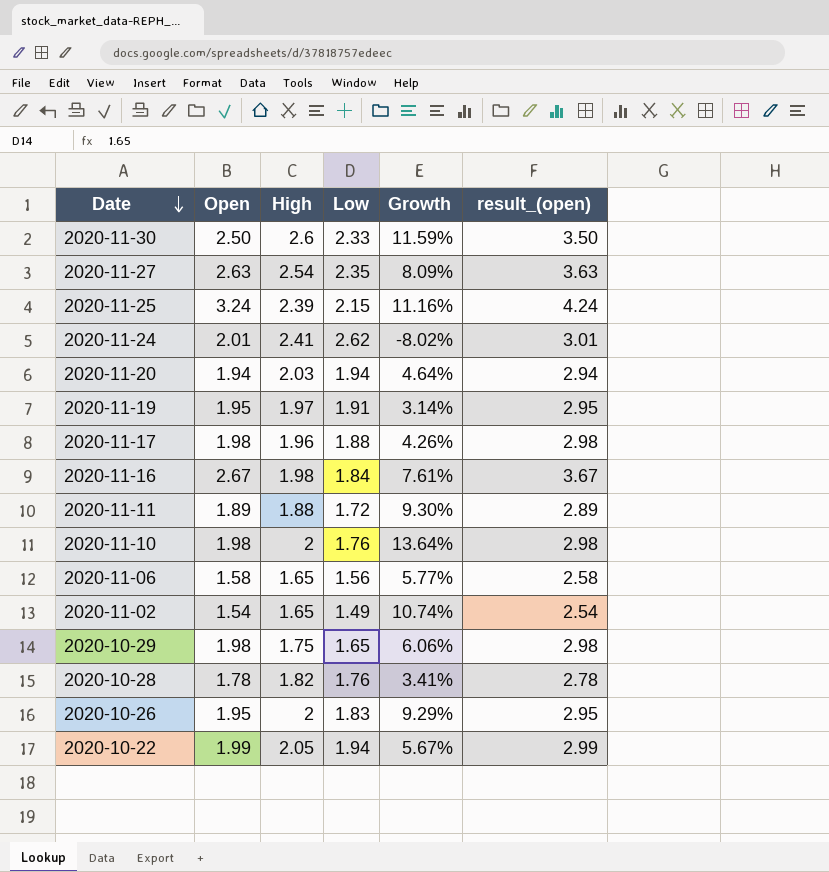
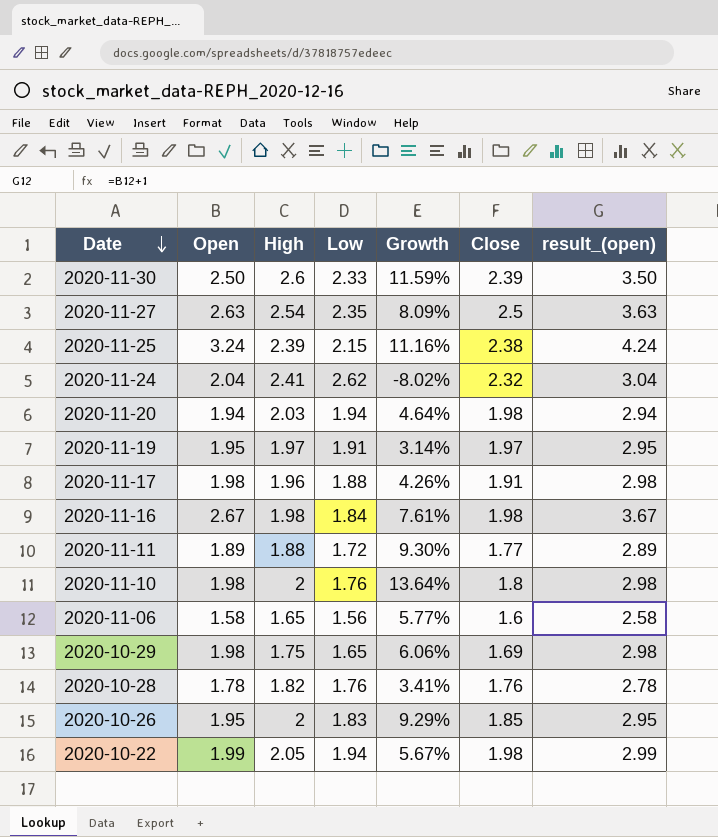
column Close | position: none -> 6
row 2020-11-02: 1.54 | 1.65 | 1.49 | 10.74% | 2.54 -> none
2020-11-24 | Open: 2.01 -> 2.04
2020-11-24 | result_(open): 3.01 -> 3.04

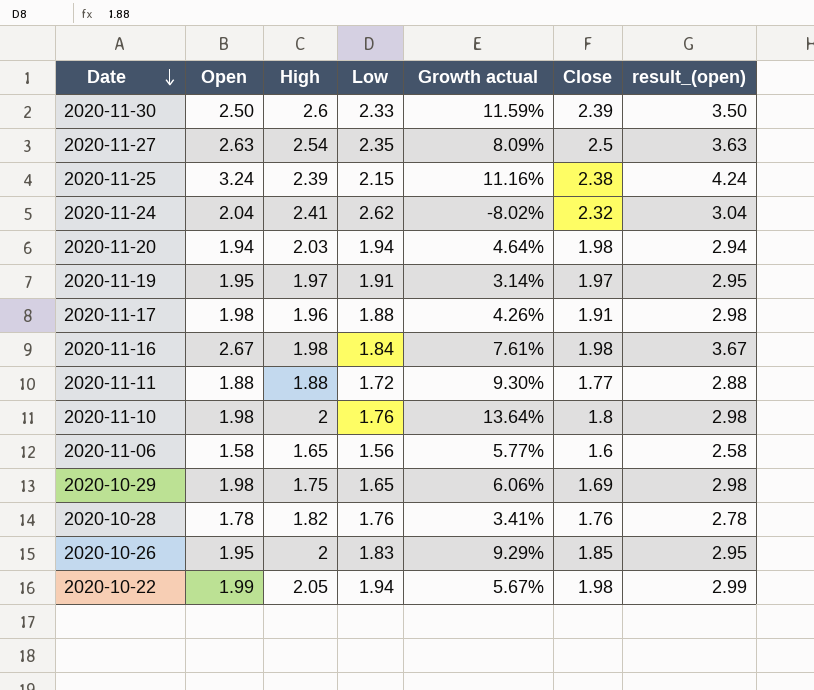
column name: Growth -> Growth actual
2020-11-11 | Open: 1.89 -> 1.88
2020-11-11 | result_(open): 2.89 -> 2.88

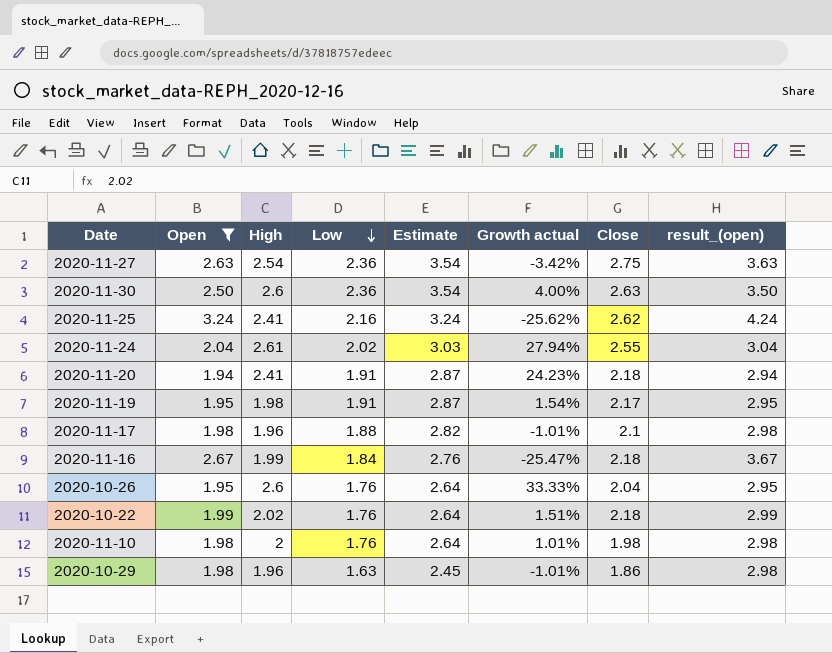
filter: none -> Open >= 1.94
row order: Date descending -> Low descending
column Estimate | formula: none -> [Low] * 1.5
column Growth actual | formula: ([High] - [Low]) / [Low] -> ([High] - [Open]) / [Open]
2020-11-27 | Low: 2.35 -> 2.36
2020-11-27 | Close: 2.5 -> 2.75
2020-11-30 | Low: 2.33 -> 2.36
2020-11-30 | Close: 2.39 -> 2.63
2020-11-25 | High: 2.39 -> 2.41
2020-11-25 | Low: 2.15 -> 2.16
2020-11-25 | Close: 2.38 -> 2.62
2020-11-24 | High: 2.41 -> 2.61
2020-11-24 | Low: 2.62 -> 2.02
2020-11-24 | Close: 2.32 -> 2.55
2020-11-20 | High: 2.03 -> 2.41
2020-11-20 | Low: 1.94 -> 1.91
2020-11-20 | Close: 1.98 -> 2.18
2020-11-19 | High: 1.97 -> 1.98
2020-11-19 | Close: 1.97 -> 2.17
2020-11-17 | Close: 1.91 -> 2.1
2020-11-16 | High: 1.98 -> 1.99
2020-11-16 | Close: 1.98 -> 2.18
2020-10-26 | High: 2 -> 2.6
2020-10-26 | Low: 1.83 -> 1.76
2020-10-26 | Close: 1.85 -> 2.04
2020-10-22 | High: 2.05 -> 2.02
2020-10-22 | Low: 1.94 -> 1.76
2020-10-22 | Close: 1.98 -> 2.18
2020-11-10 | Close: 1.8 -> 1.98
2020-10-29 | High: 1.75 -> 1.96
2020-10-29 | Low: 1.65 -> 1.63
2020-10-29 | Close: 1.69 -> 1.86

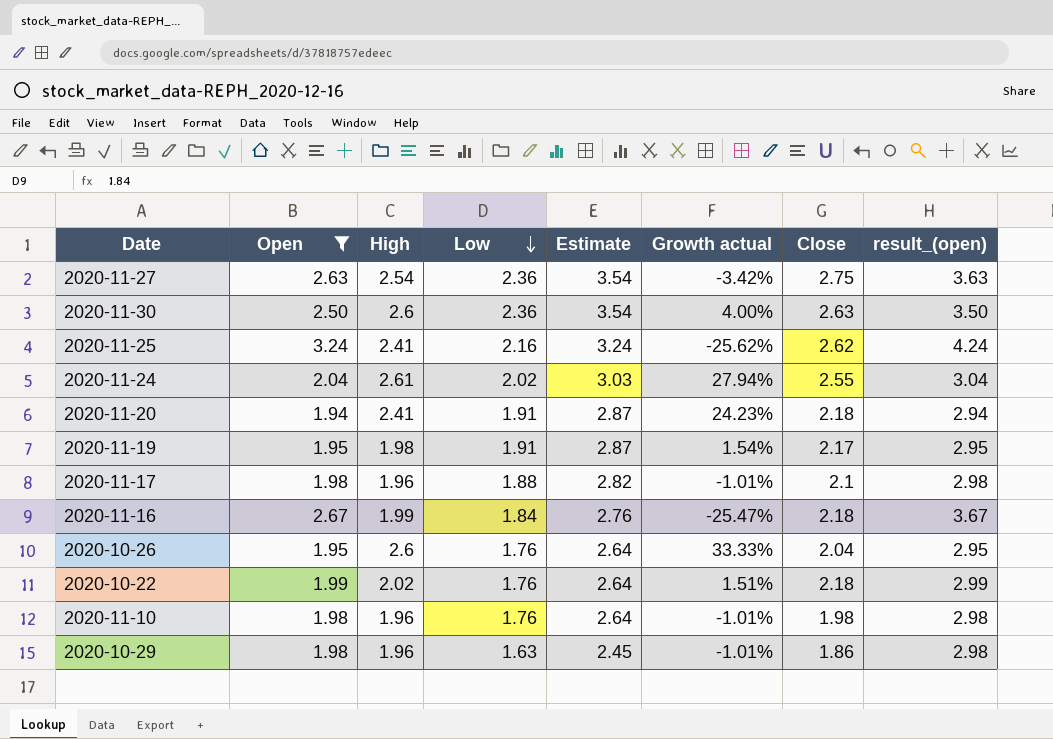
2020-11-10 | High: 2 -> 1.96
2020-11-10 | Growth actual: 1.01% -> -1.01%

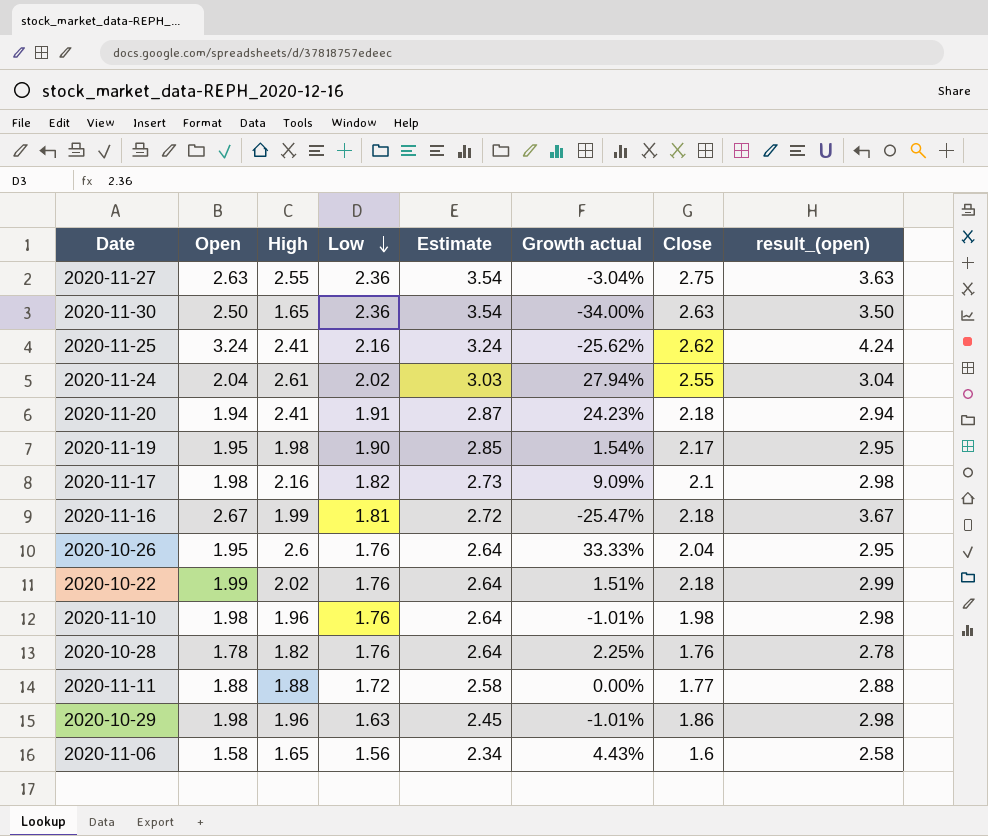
filter: Open >= 1.94 -> none
2020-11-27 | High: 2.54 -> 2.55
2020-11-27 | Growth actual: -3.42% -> -3.04%
2020-11-30 | High: 2.6 -> 1.65
2020-11-30 | Growth actual: 4.00% -> -34.00%
2020-11-19 | Low: 1.91 -> 1.90
2020-11-19 | Estimate: 2.87 -> 2.85
2020-11-17 | High: 1.96 -> 2.16
2020-11-17 | Low: 1.88 -> 1.82
2020-11-17 | Estimate: 2.82 -> 2.73
2020-11-17 | Growth actual: -1.01% -> 9.09%
2020-11-16 | Low: 1.84 -> 1.81
2020-11-16 | Estimate: 2.76 -> 2.72

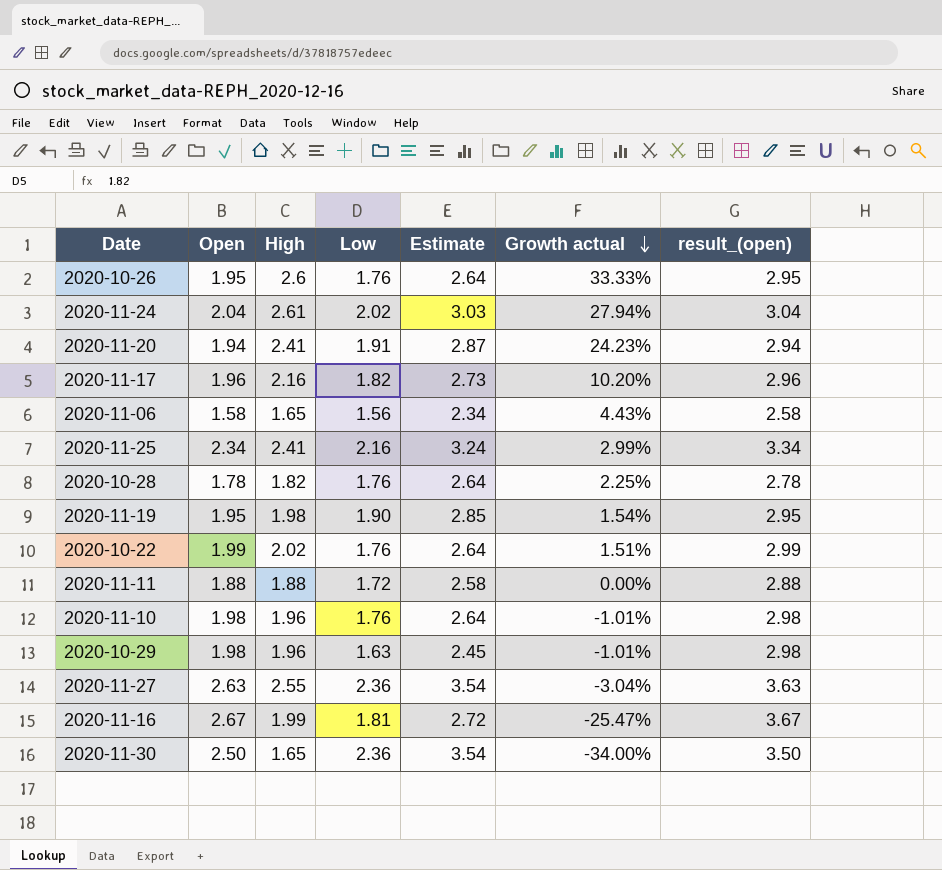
row order: Low descending -> Growth actual descending
column Close | position: 7 -> none
2020-11-17 | Open: 1.98 -> 1.96
2020-11-17 | Growth actual: 9.09% -> 10.20%
2020-11-17 | result_(open): 2.98 -> 2.96
2020-11-25 | Open: 3.24 -> 2.34
2020-11-25 | Growth actual: -25.62% -> 2.99%
2020-11-25 | result_(open): 4.24 -> 3.34

